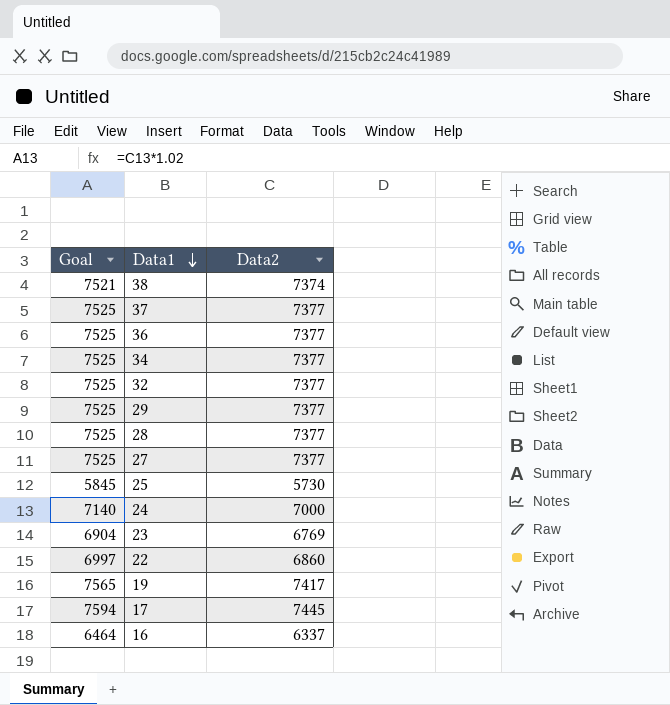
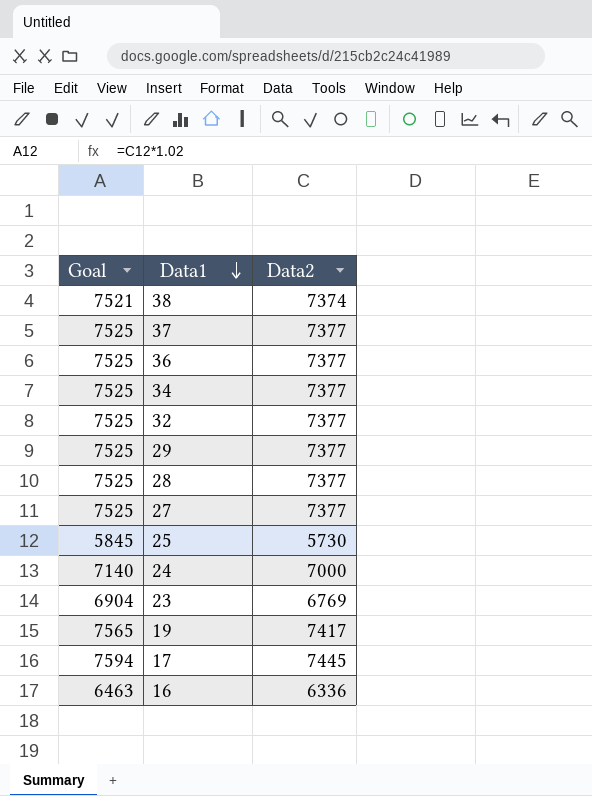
row 22: 6997 | 6860 -> none
16 | Goal: 6464 -> 6463
16 | Data2: 6337 -> 6336

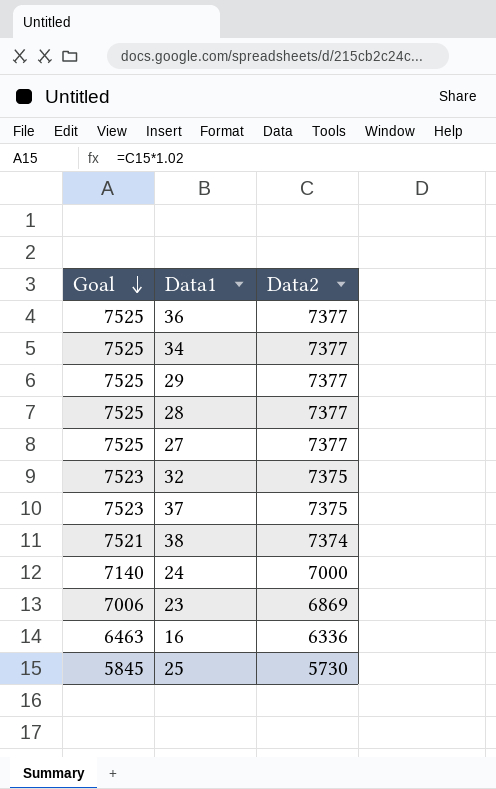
row order: Data1 descending -> Goal descending
row 19: 7565 | 7417 -> none
row 17: 7594 | 7445 -> none
32 | Goal: 7525 -> 7523
32 | Data2: 7377 -> 7375
37 | Goal: 7525 -> 7523
37 | Data2: 7377 -> 7375
23 | Goal: 6904 -> 7006
23 | Data2: 6769 -> 6869

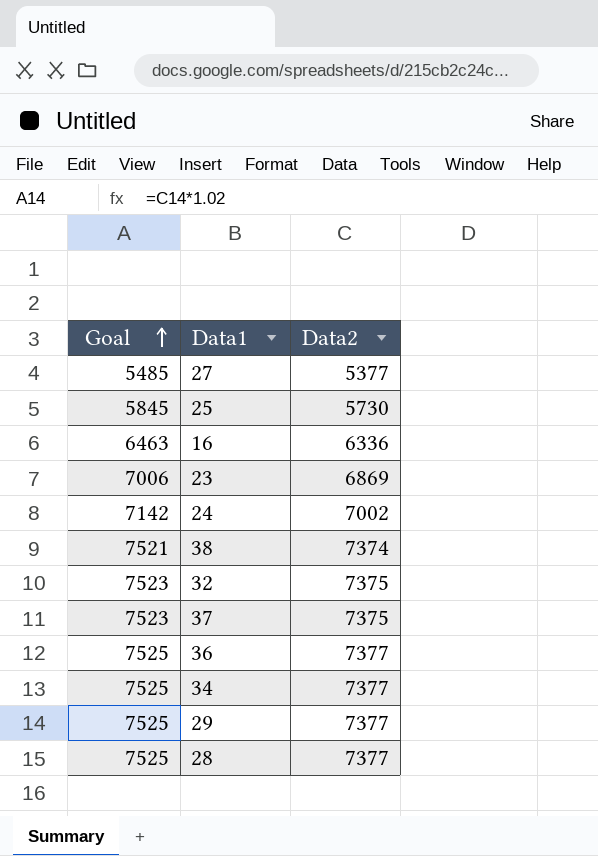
row order: Goal descending -> Goal ascending
27 | Goal: 7525 -> 5485
27 | Data2: 7377 -> 5377
24 | Goal: 7140 -> 7142
24 | Data2: 7000 -> 7002

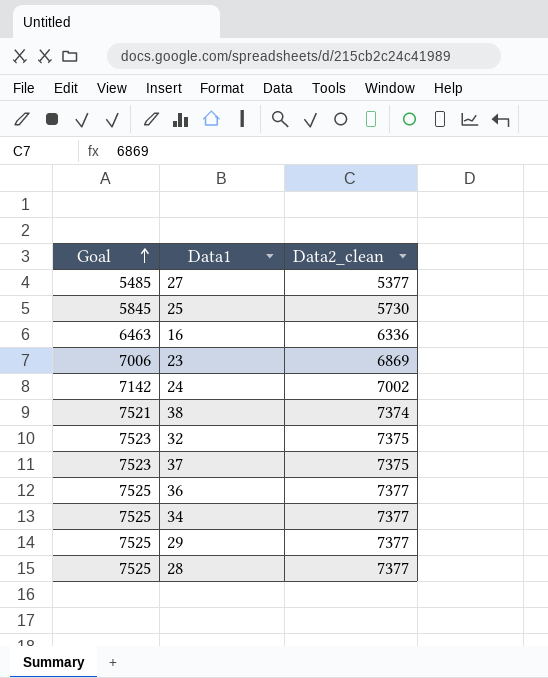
column name: Data2 -> Data2_clean

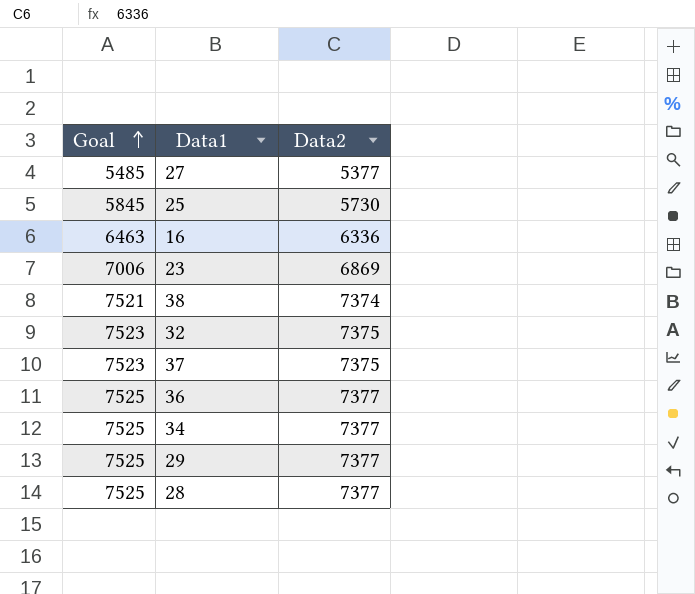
column name: Data2_clean -> Data2
row 24: 7142 | 7002 -> none

